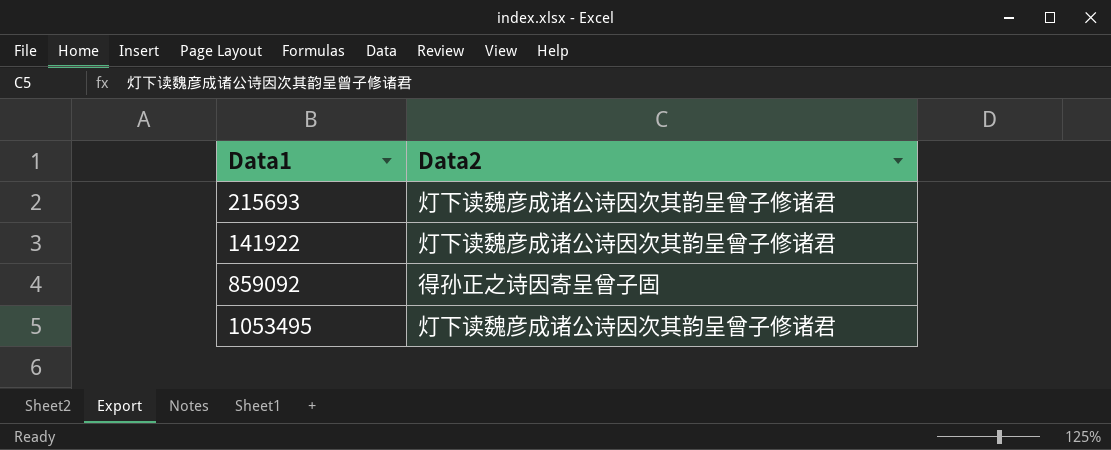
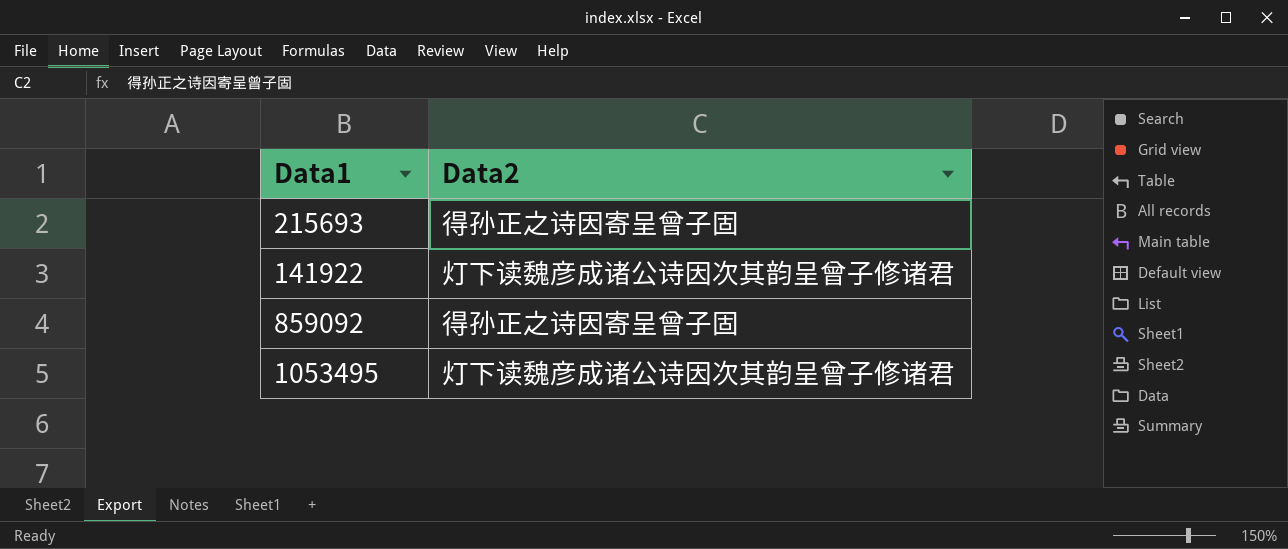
215693 | Data2: 灯下读魏彦成诸公诗因次其韵呈曾子修诸君 -> 得孙正之诗因寄呈曾子固

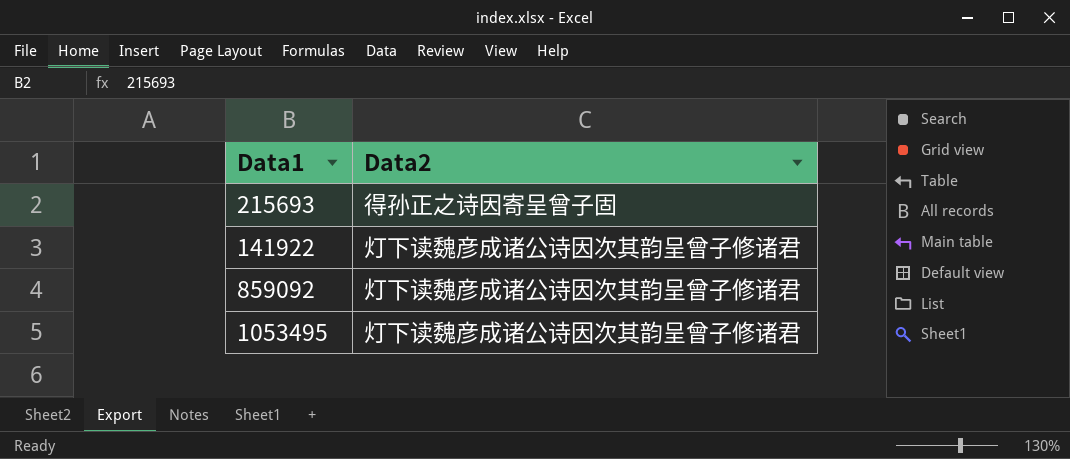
859092 | Data2: 得孙正之诗因寄呈曾子固 -> 灯下读魏彦成诸公诗因次其韵呈曾子修诸君

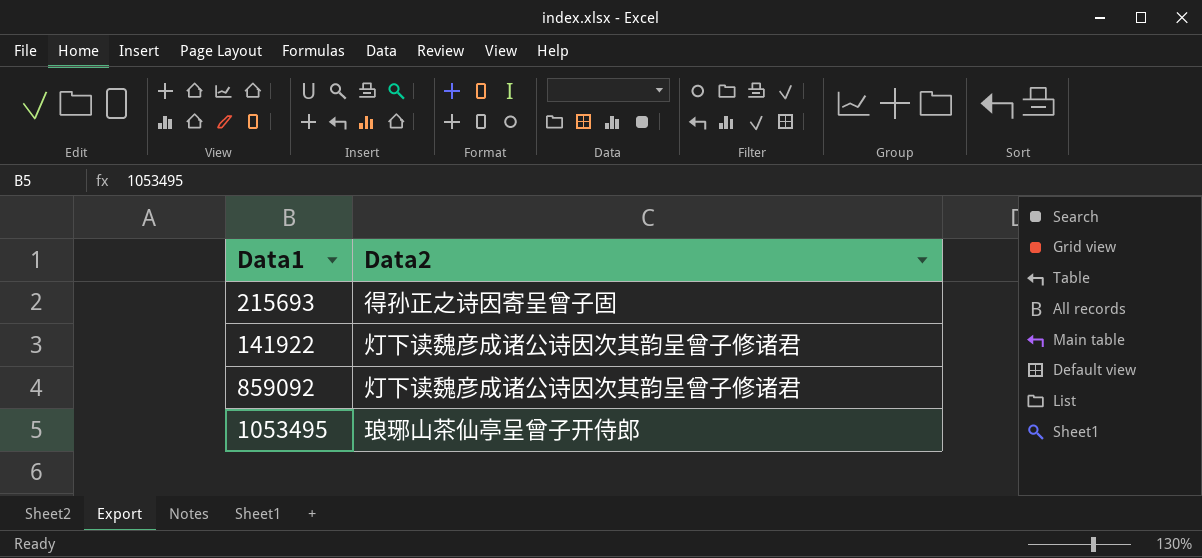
1053495 | Data2: 灯下读魏彦成诸公诗因次其韵呈曾子修诸君 -> 琅琊山茶仙亭呈曾子开侍郎

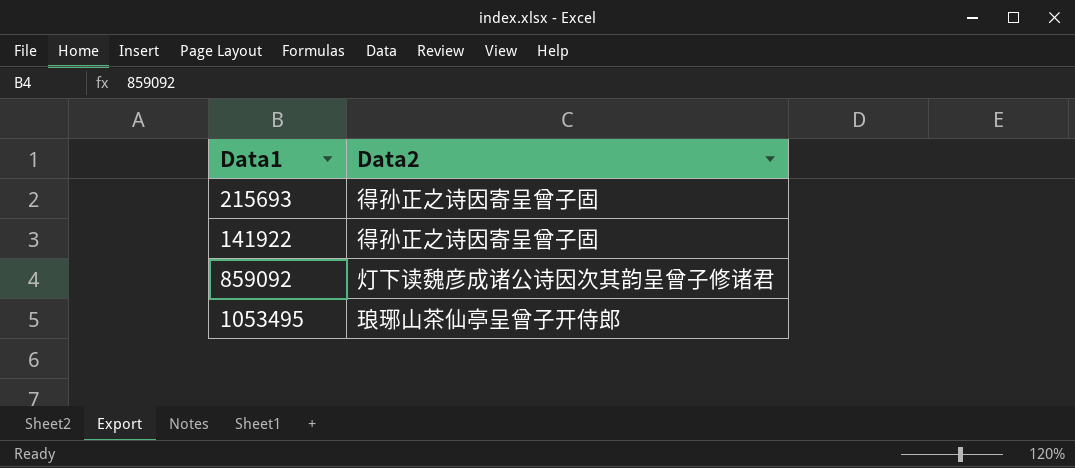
141922 | Data2: 灯下读魏彦成诸公诗因次其韵呈曾子修诸君 -> 得孙正之诗因寄呈曾子固

